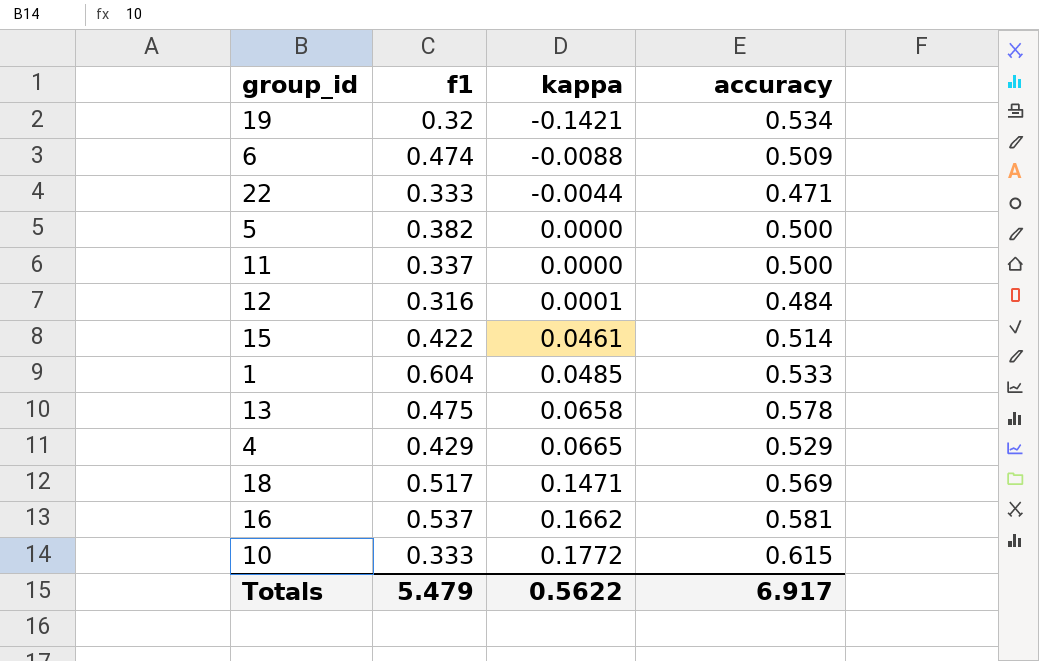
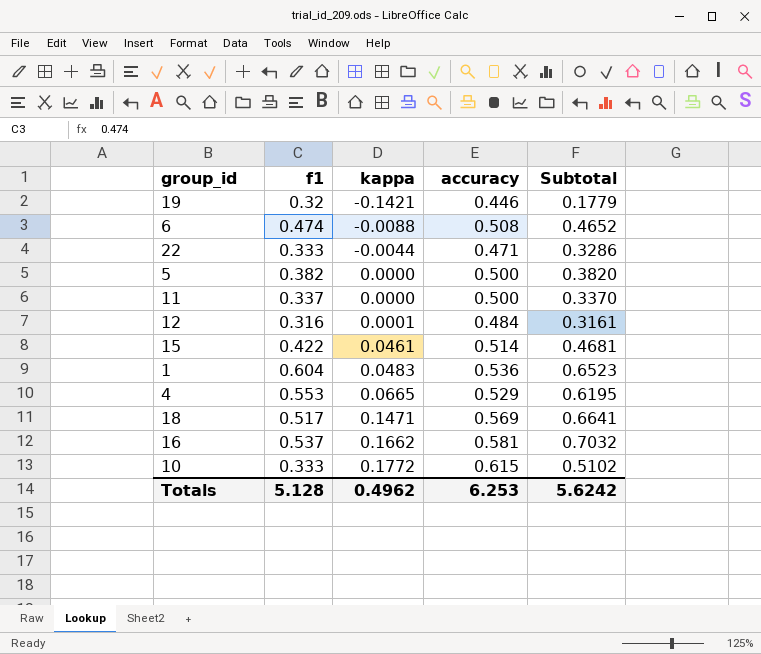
column Subtotal | formula: none -> [f1] + [kappa]
row 13: 0.475 | 0.0658 | 0.578 -> none
19 | accuracy: 0.534 -> 0.446
6 | accuracy: 0.509 -> 0.508
1 | kappa: 0.0485 -> 0.0483
1 | accuracy: 0.533 -> 0.536
4 | f1: 0.429 -> 0.553
Totals | f1: 5.479 -> 5.128
Totals | kappa: 0.5622 -> 0.4962
Totals | accuracy: 6.917 -> 6.253

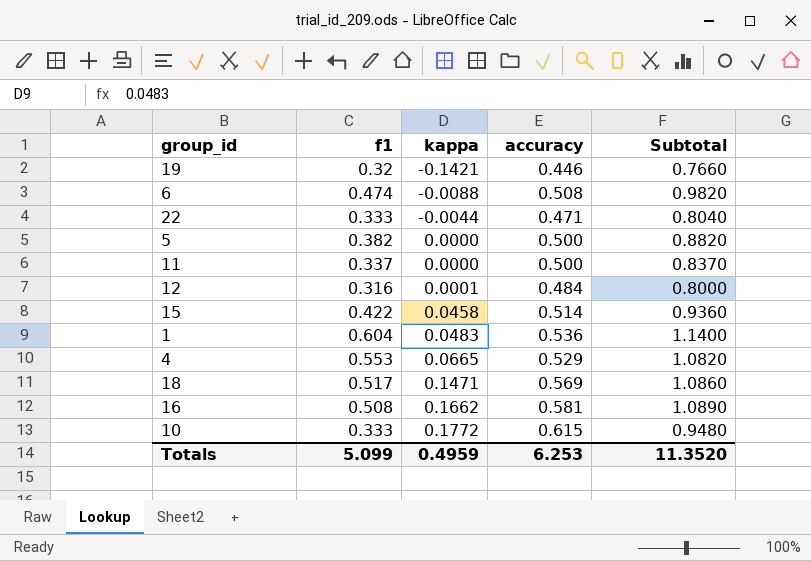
column Subtotal | formula: [f1] + [kappa] -> [f1] + [accuracy]
15 | kappa: 0.0461 -> 0.0458
16 | f1: 0.537 -> 0.508
Totals | f1: 5.128 -> 5.099
Totals | kappa: 0.4962 -> 0.4959
Totals | Subtotal: 5.6242 -> 11.3520

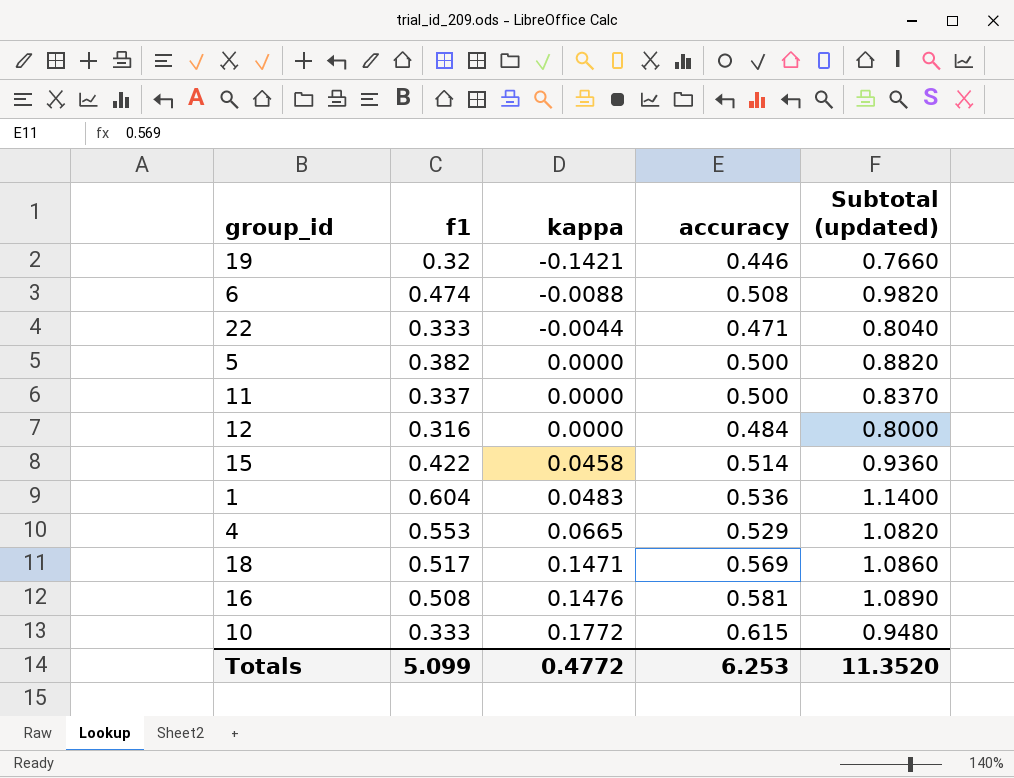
column name: Subtotal -> Subtotal (updated)
12 | kappa: 0.0001 -> 0.0000
16 | kappa: 0.1662 -> 0.1476
Totals | kappa: 0.4959 -> 0.4772

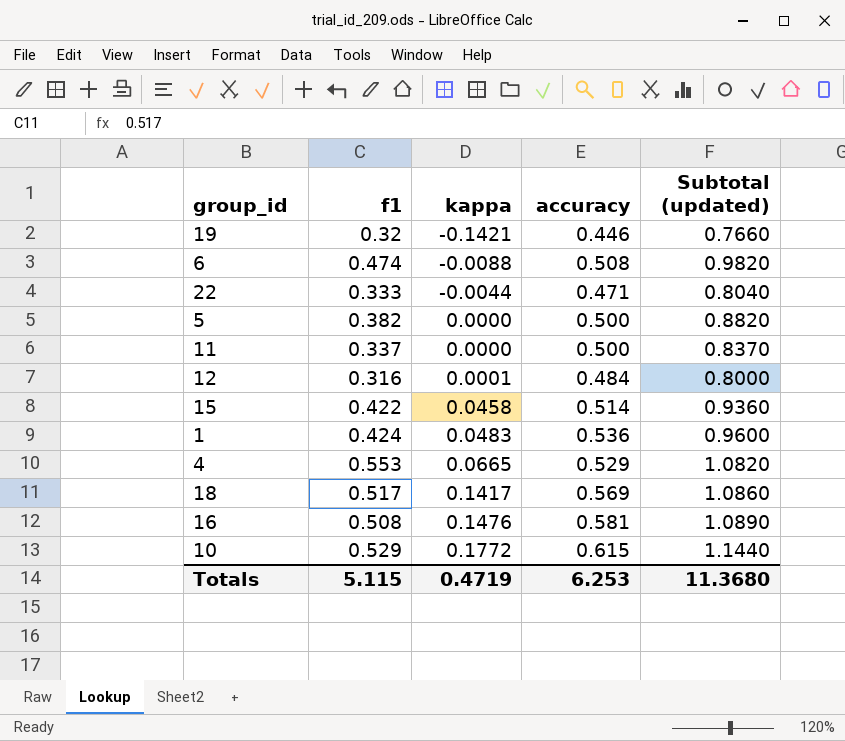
12 | kappa: 0.0000 -> 0.0001
1 | f1: 0.604 -> 0.424
1 | Subtotal (updated): 1.1400 -> 0.9600
18 | kappa: 0.1471 -> 0.1417
10 | f1: 0.333 -> 0.529
10 | Subtotal (updated): 0.9480 -> 1.1440
Totals | f1: 5.099 -> 5.115
Totals | kappa: 0.4772 -> 0.4719
Totals | Subtotal (updated): 11.3520 -> 11.3680

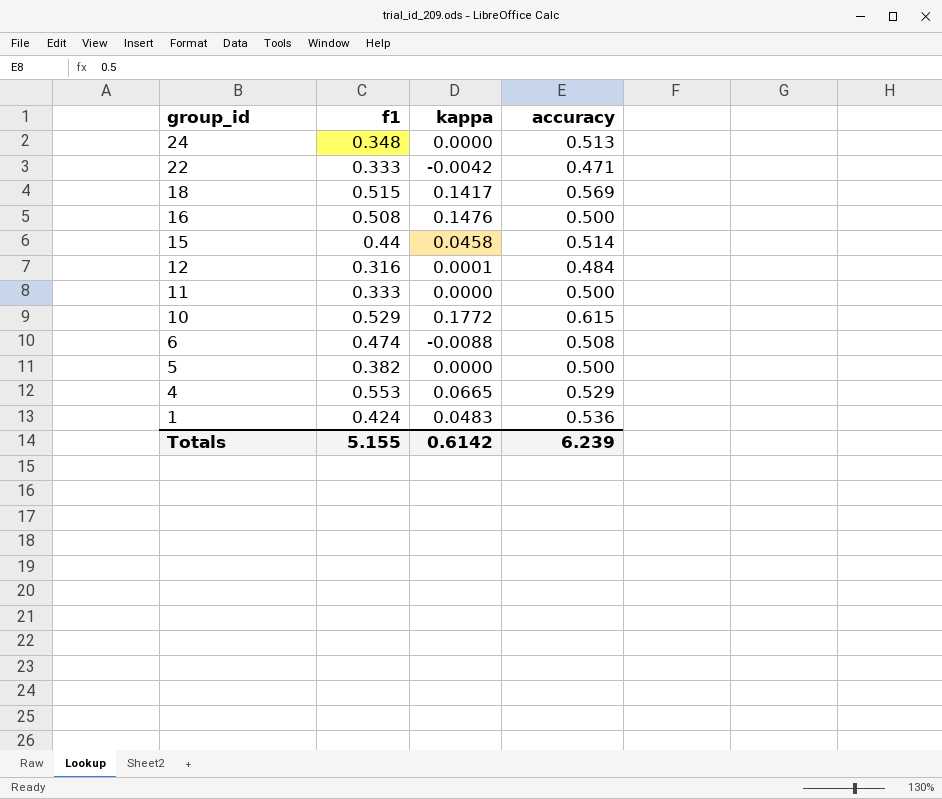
row order: kappa ascending -> group_id descending
column Subtotal (updated) | formula: [f1] + [accuracy] -> none
row 19: 0.32 | -0.1421 | 0.446 | 0.7660 -> none
row 24: none -> 0.348 | 0.0000 | 0.513
22 | kappa: -0.0044 -> -0.0042
18 | f1: 0.517 -> 0.515
16 | accuracy: 0.581 -> 0.500
15 | f1: 0.422 -> 0.44
11 | f1: 0.337 -> 0.333
Totals | f1: 5.115 -> 5.155
Totals | kappa: 0.4719 -> 0.6142
Totals | accuracy: 6.253 -> 6.239

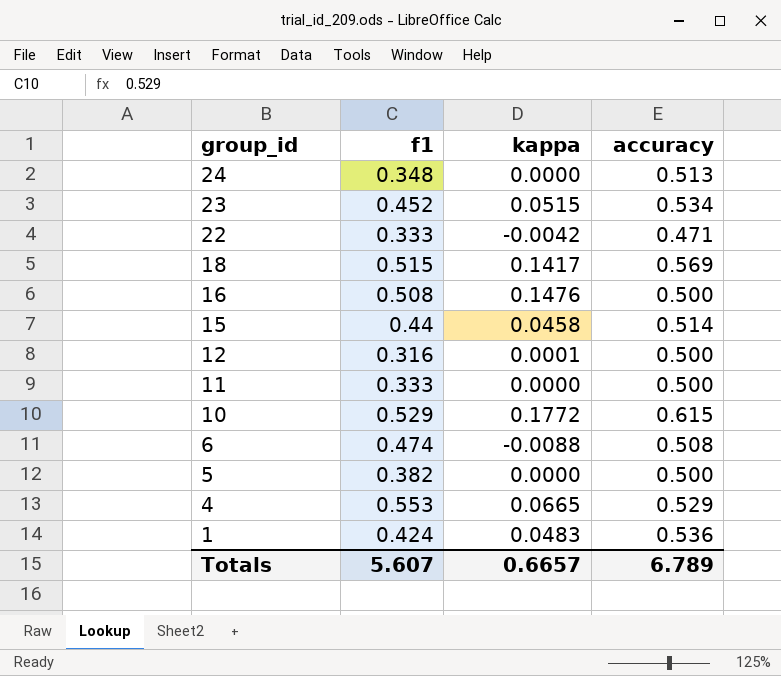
row 23: none -> 0.452 | 0.0515 | 0.534
12 | accuracy: 0.484 -> 0.500
Totals | f1: 5.155 -> 5.607
Totals | kappa: 0.6142 -> 0.6657
Totals | accuracy: 6.239 -> 6.789

